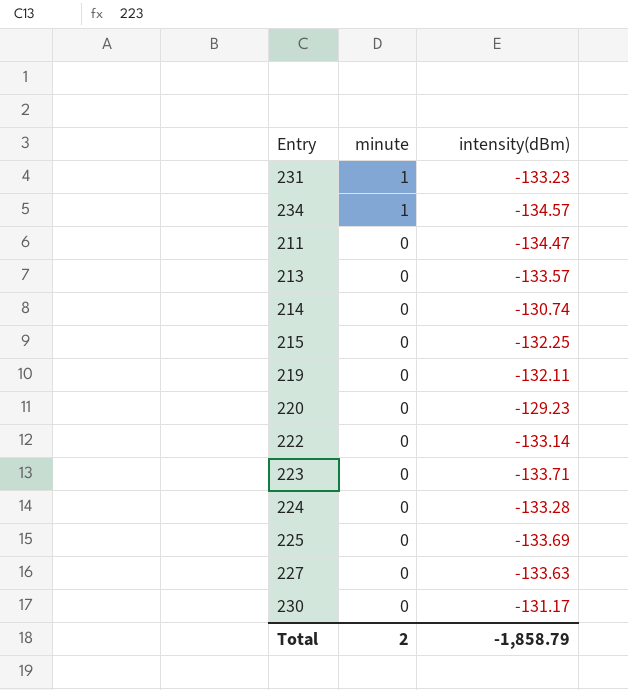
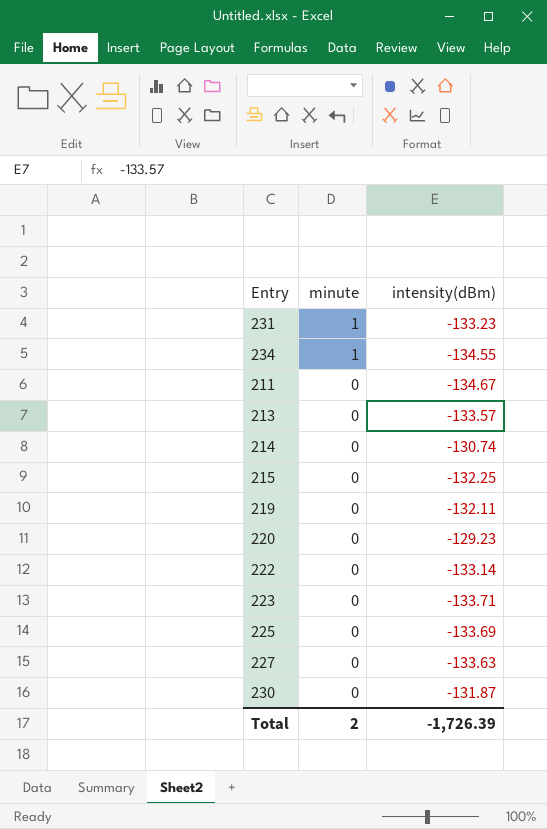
row 224: 0 | -133.28 -> none
234 | intensity(dBm): -134.57 -> -134.55
211 | intensity(dBm): -134.47 -> -134.67
230 | intensity(dBm): -131.17 -> -131.87
Total | intensity(dBm): -1,858.79 -> -1,726.39

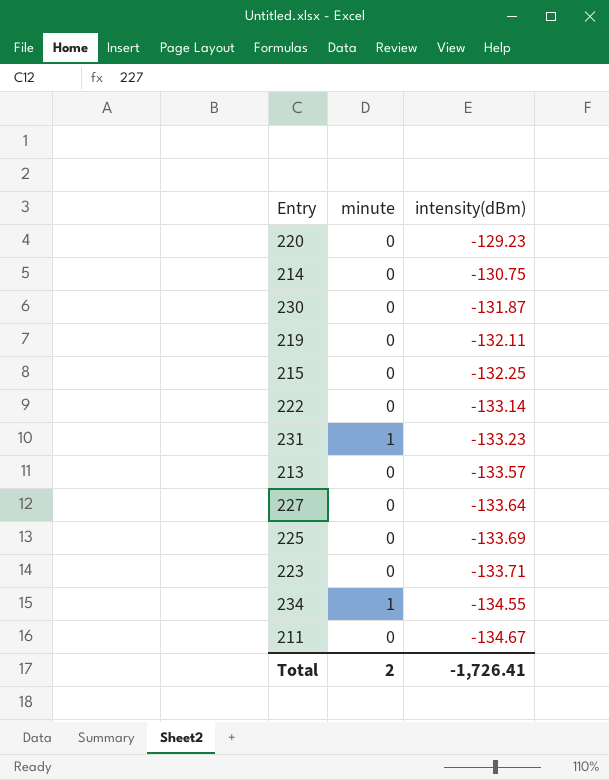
row order: minute descending -> intensity(dBm) descending
214 | intensity(dBm): -130.74 -> -130.75
227 | intensity(dBm): -133.63 -> -133.64
Total | intensity(dBm): -1,726.39 -> -1,726.41

